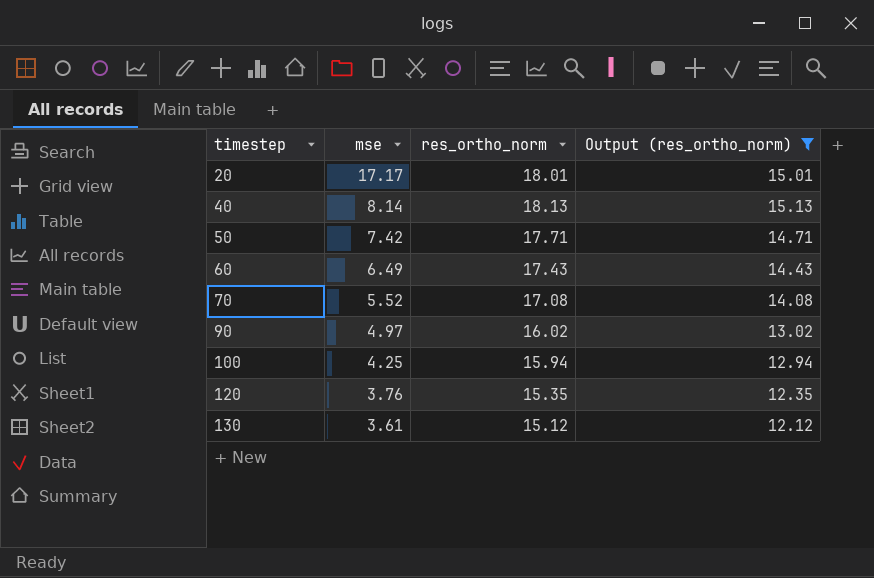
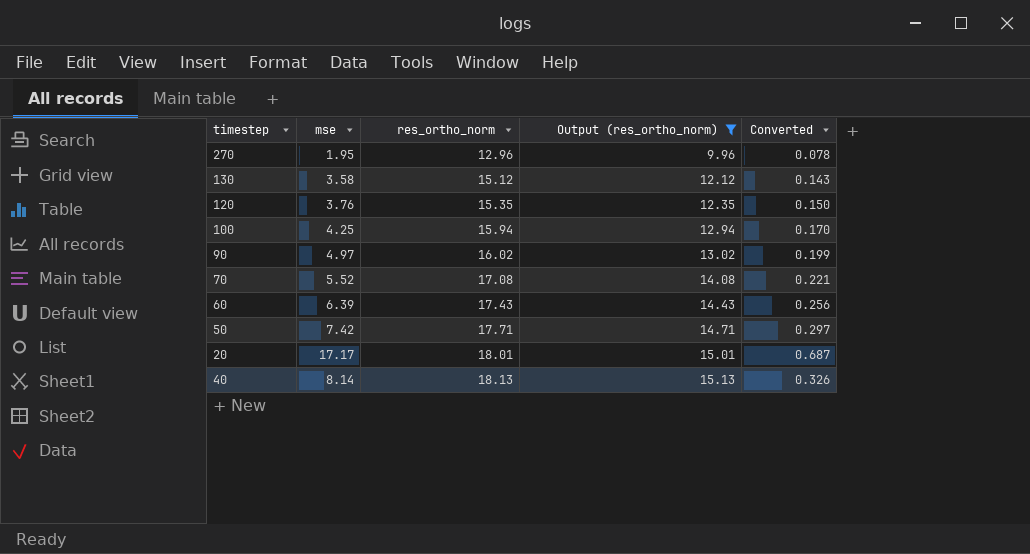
row order: timestep ascending -> res_ortho_norm ascending
column Converted | formula: none -> [mse] * 0.04
row 270: none -> 1.95 | 12.96 | 9.96 | 0.078
130 | mse: 3.61 -> 3.58
60 | mse: 6.49 -> 6.39

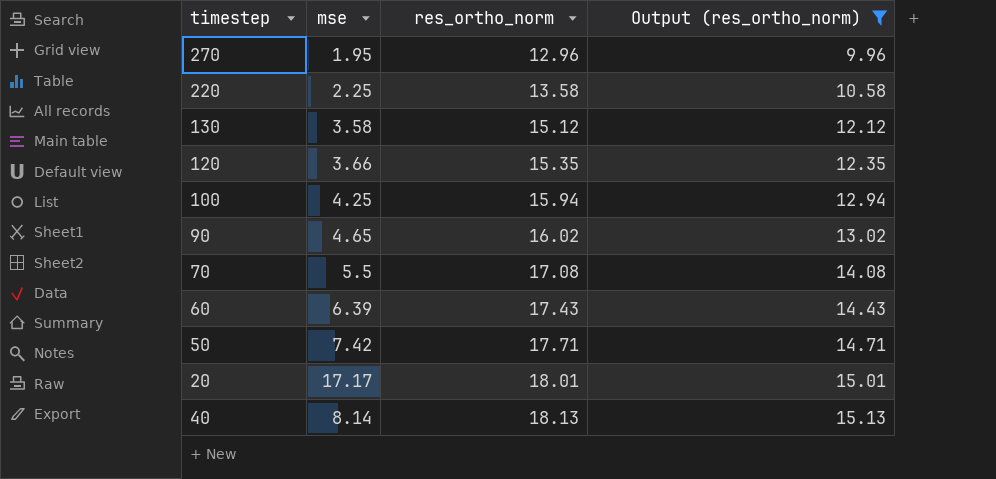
column Converted | formula: [mse] * 0.04 -> none
row 220: none -> 2.25 | 13.58 | 10.58
120 | mse: 3.76 -> 3.66
90 | mse: 4.97 -> 4.65
70 | mse: 5.52 -> 5.5

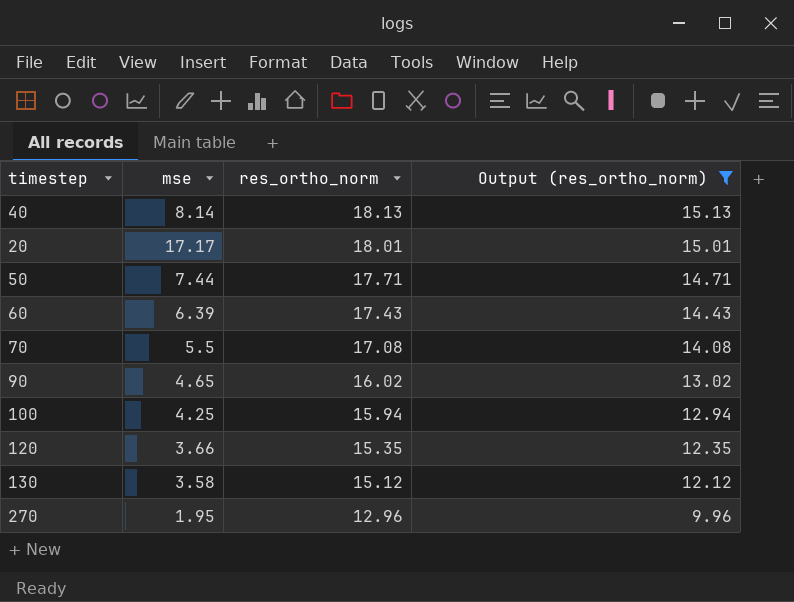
row order: res_ortho_norm ascending -> res_ortho_norm descending
row 220: 2.25 | 13.58 | 10.58 -> none
50 | mse: 7.42 -> 7.44

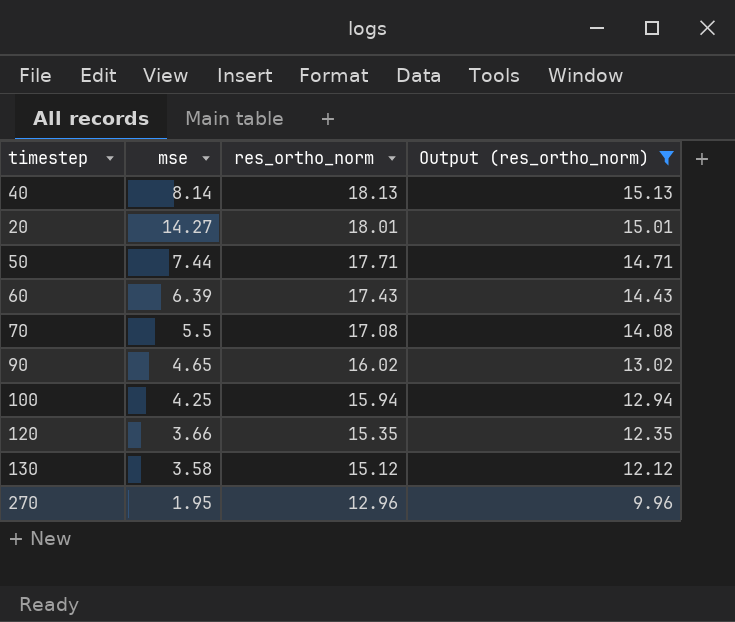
20 | mse: 17.17 -> 14.27

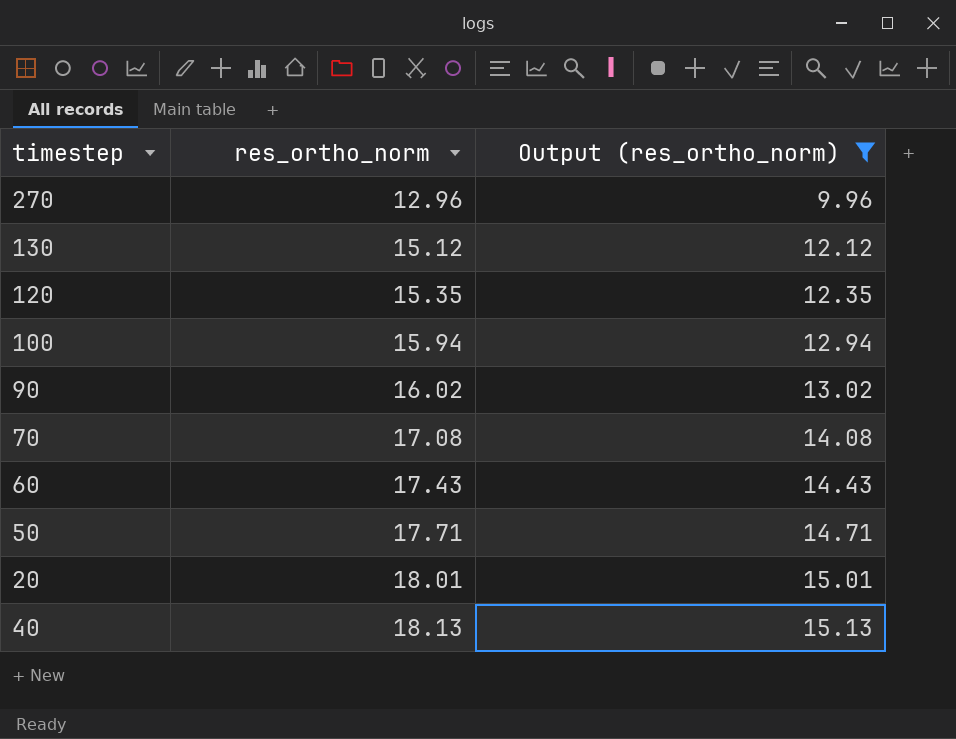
row order: res_ortho_norm descending -> res_ortho_norm ascending
column mse | position: 2 -> none

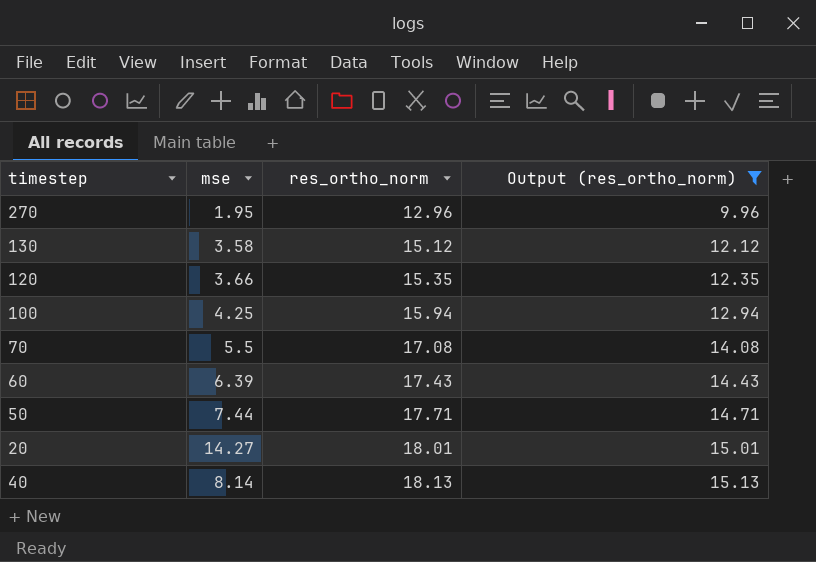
column mse | position: none -> 2
row 90: 16.02 | 13.02 -> none

